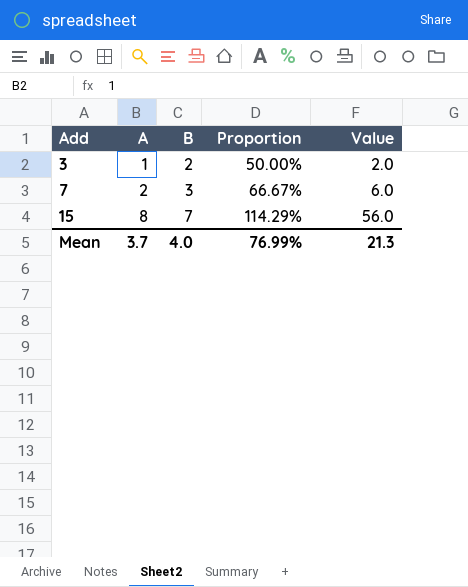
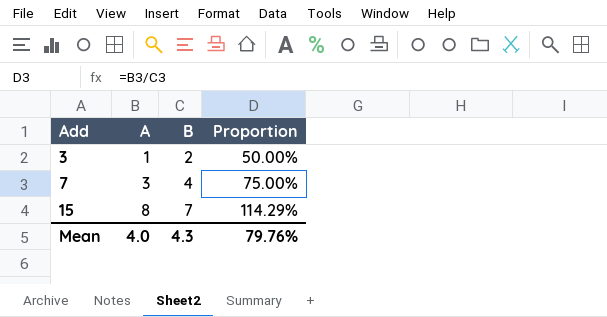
column Value | formula: [A] * [B] -> none
7 | A: 2 -> 3
7 | B: 3 -> 4
7 | Proportion: 66.67% -> 75.00%
Mean | A: 3.7 -> 4.0
Mean | B: 4.0 -> 4.3
Mean | Proportion: 76.99% -> 79.76%

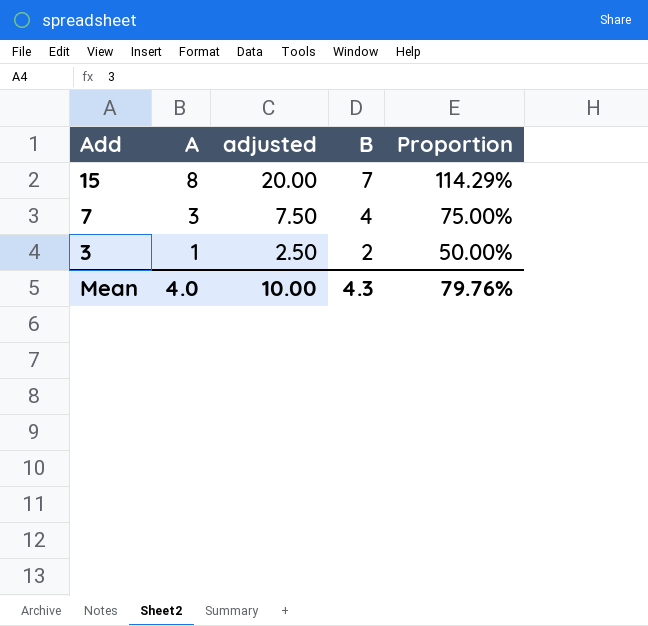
row order: Add ascending -> Add descending
column adjusted | formula: none -> [A] * 2.5

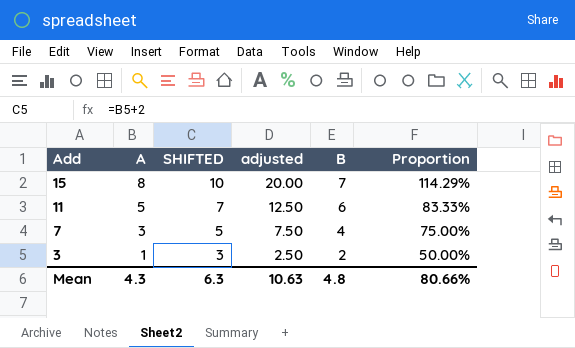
column SHIFTED | formula: none -> [A] + 2
row 11: none -> 5 | 7 | 12.50 | 6 | 83.33%
Mean | A: 4.0 -> 4.3
Mean | adjusted: 10.00 -> 10.63
Mean | B: 4.3 -> 4.8
Mean | Proportion: 79.76% -> 80.66%

